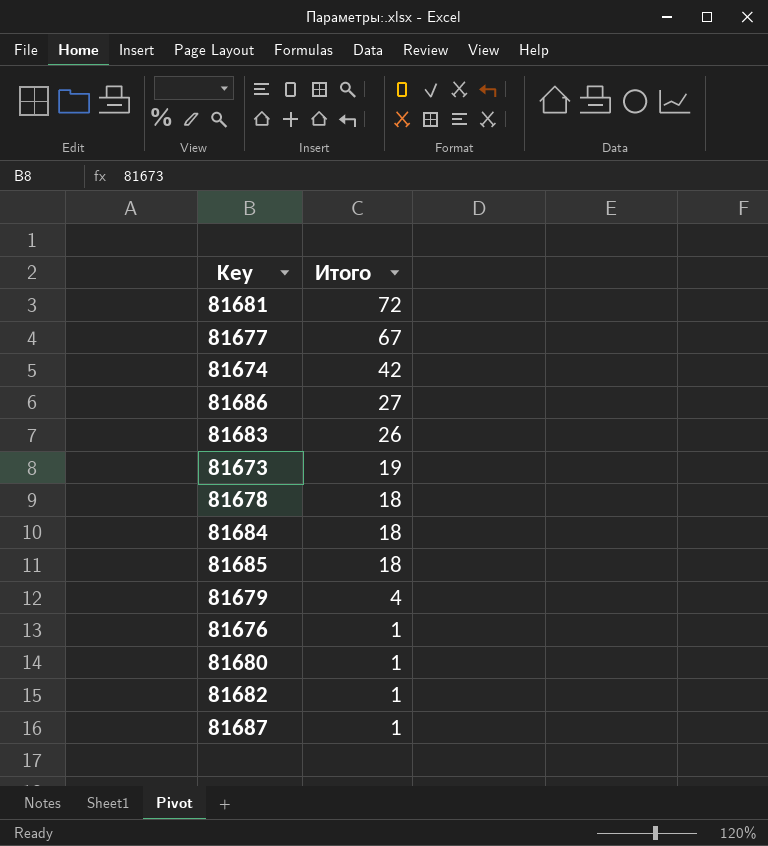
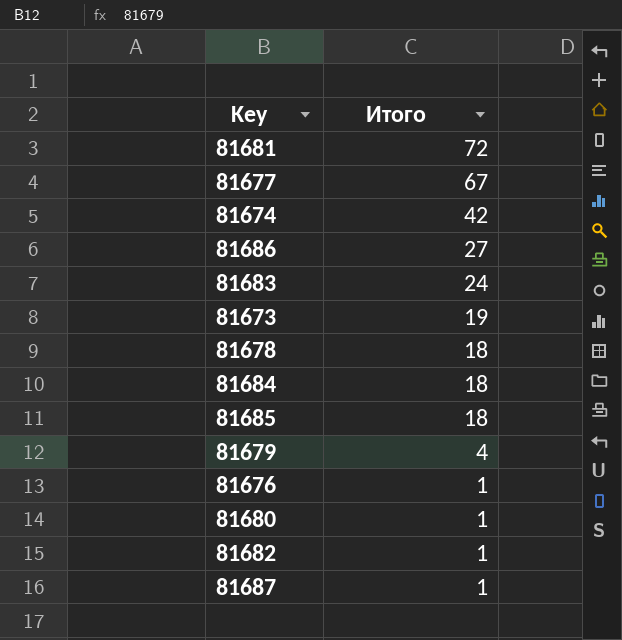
81683 | Итого: 26 -> 24

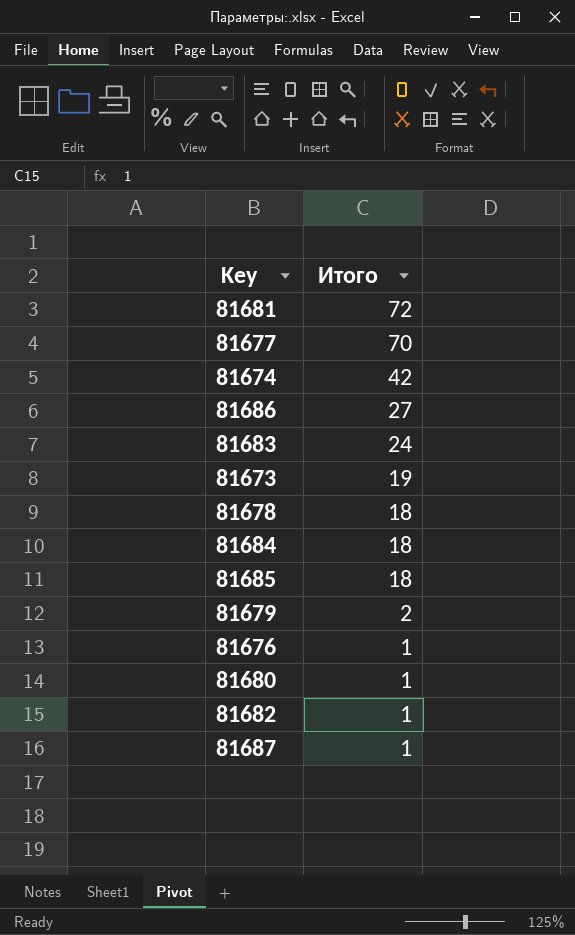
81677 | Итого: 67 -> 70
81679 | Итого: 4 -> 2

